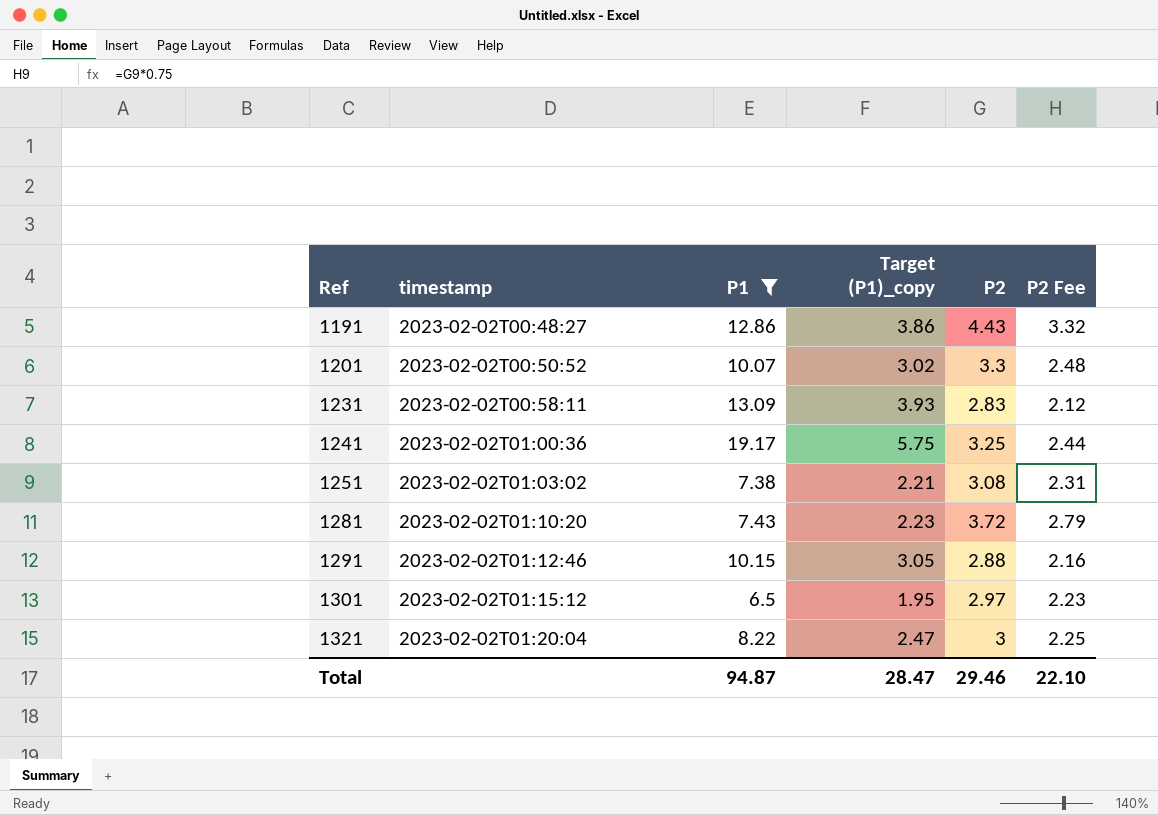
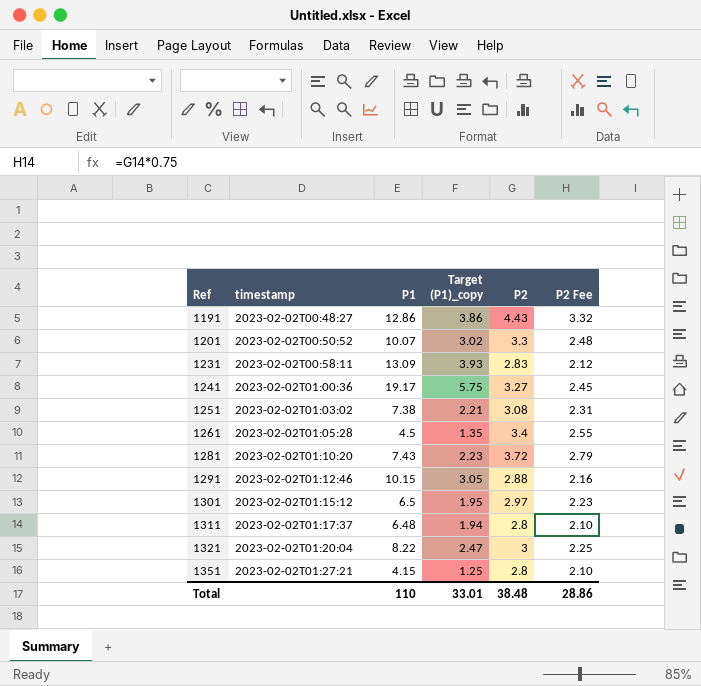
filter: P1 >= 6.5 -> none
1241 | P2: 3.25 -> 3.27
1241 | P2 Fee: 2.44 -> 2.45
Total | P1: 94.87 -> 110
Total | Target (P1)_copy: 28.47 -> 33.01
Total | P2: 29.46 -> 38.48
Total | P2 Fee: 22.10 -> 28.86

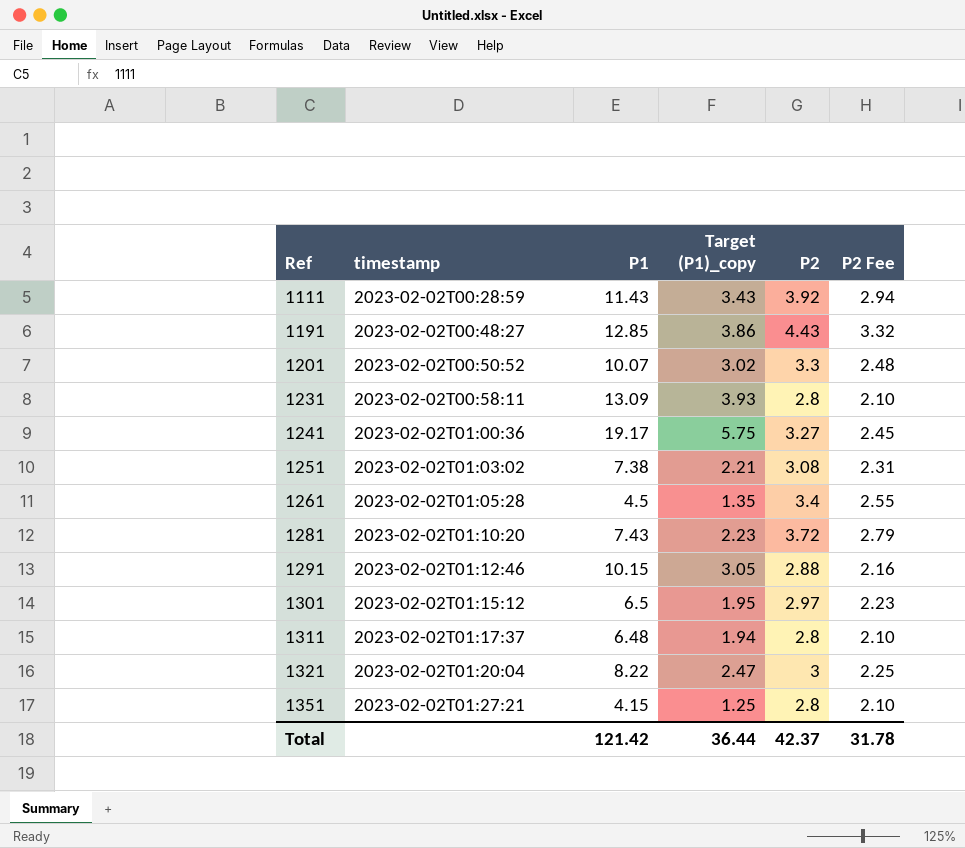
row 1111: none -> 2023-02-02T00:28:59 | 11.43 | 3.43 | 3.92 | 2.94
1191 | P1: 12.86 -> 12.85
1231 | P2: 2.83 -> 2.8
1231 | P2 Fee: 2.12 -> 2.10
Total | P1: 110 -> 121.42
Total | Target (P1)_copy: 33.01 -> 36.44
Total | P2: 38.48 -> 42.37
Total | P2 Fee: 28.86 -> 31.78

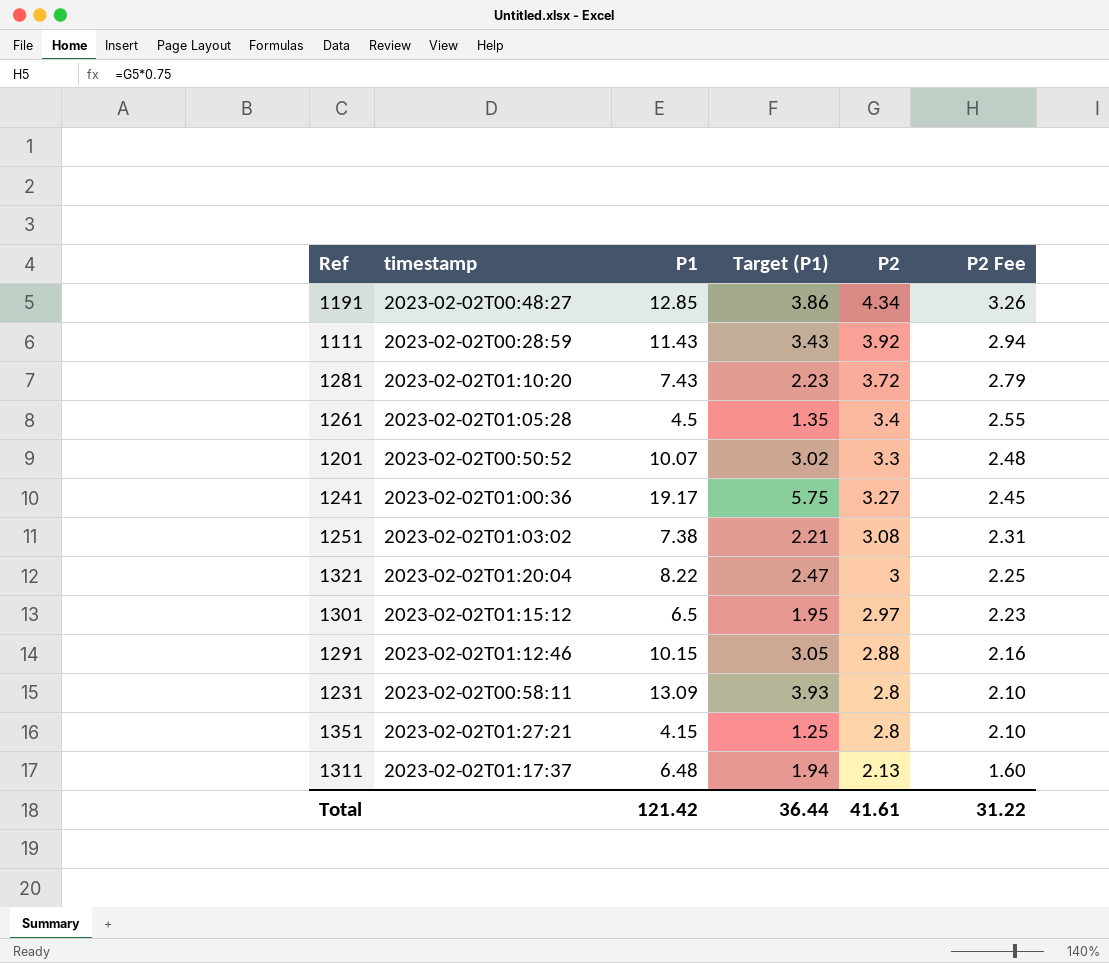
row order: Ref ascending -> P2 descending
column name: Target (P1)_copy -> Target (P1)
1191 | P2: 4.43 -> 4.34
1191 | P2 Fee: 3.32 -> 3.26
1311 | P2: 2.8 -> 2.13
1311 | P2 Fee: 2.10 -> 1.60
Total | P2: 42.37 -> 41.61
Total | P2 Fee: 31.78 -> 31.22

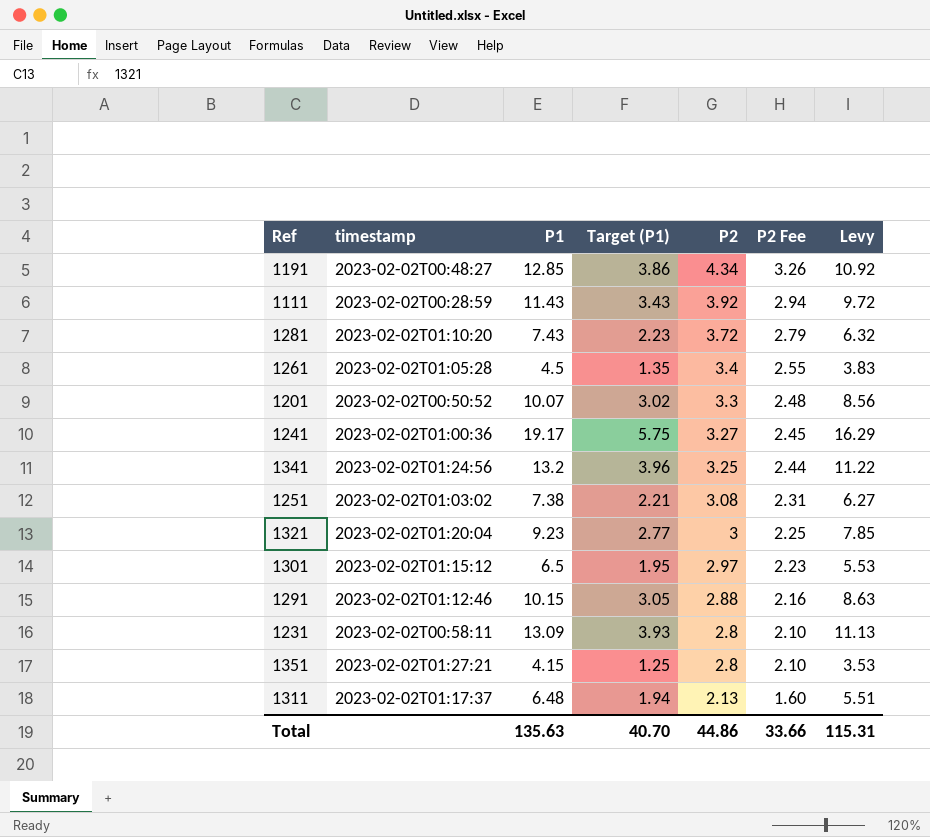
column Levy | formula: none -> [P1] * 0.85
row 1341: none -> 2023-02-02T01:24:56 | 13.2 | 3.96 | 3.25 | 2.44 | 11.22
1321 | P1: 8.22 -> 9.23
1321 | Target (P1): 2.47 -> 2.77
Total | P1: 121.42 -> 135.63
Total | Target (P1): 36.44 -> 40.70
Total | P2: 41.61 -> 44.86
Total | P2 Fee: 31.22 -> 33.66

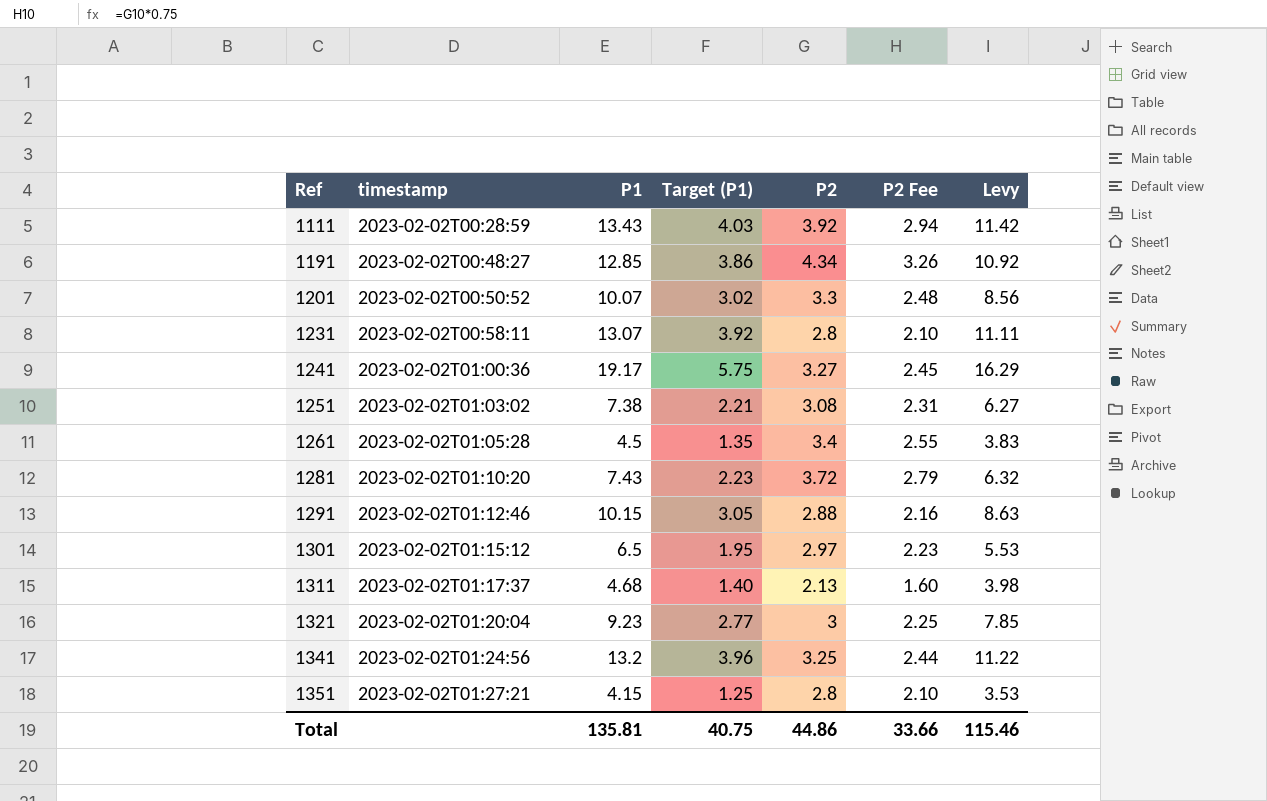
row order: P2 descending -> Ref ascending
1111 | P1: 11.43 -> 13.43
1111 | Target (P1): 3.43 -> 4.03
1111 | Levy: 9.72 -> 11.42
1231 | P1: 13.09 -> 13.07
1231 | Target (P1): 3.93 -> 3.92
1231 | Levy: 11.13 -> 11.11
1311 | P1: 6.48 -> 4.68
1311 | Target (P1): 1.94 -> 1.40
1311 | Levy: 5.51 -> 3.98
Total | P1: 135.63 -> 135.81
Total | Target (P1): 40.70 -> 40.75
Total | Levy: 115.31 -> 115.46

